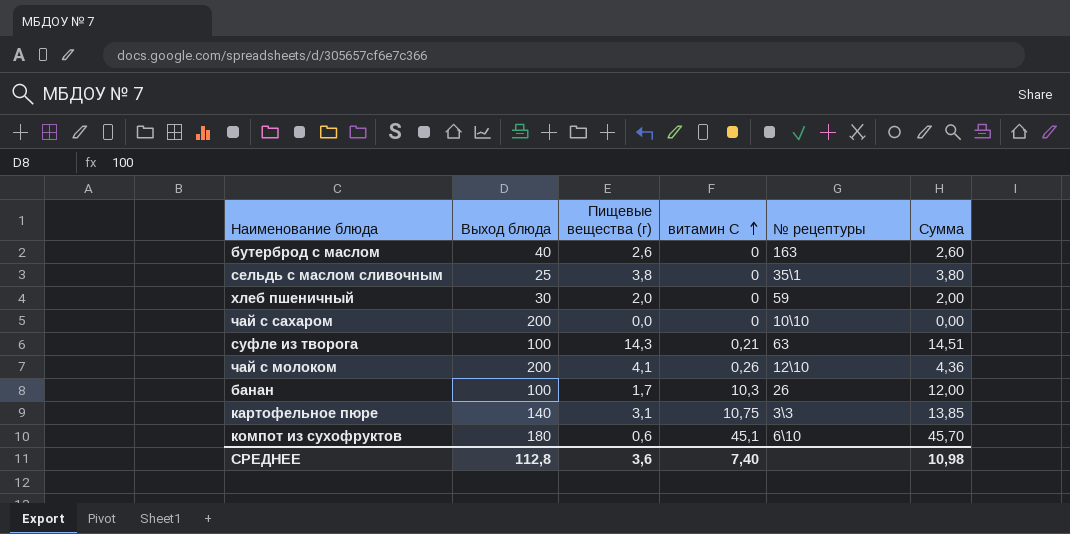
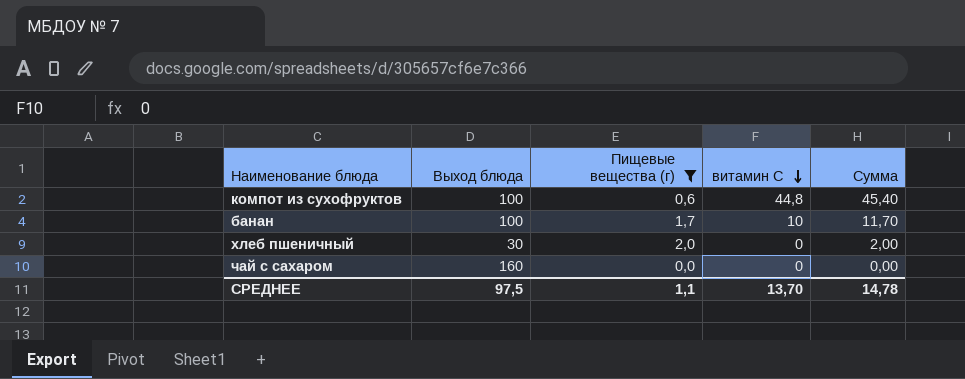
filter: none -> Пищевые вещества (г) <= 2,0
row order: витамин С ascending -> витамин С descending
column № рецептуры | position: 5 -> none
компот из сухофруктов | Выход блюда: 180 -> 100
компот из сухофруктов | витамин С: 45,1 -> 44,8
компот из сухофруктов | Сумма: 45,70 -> 45,40
банан | витамин С: 10,3 -> 10
банан | Сумма: 12,00 -> 11,70
чай с сахаром | Выход блюда: 200 -> 160
СРЕДНЕЕ | Выход блюда: 112,8 -> 97,5
СРЕДНЕЕ | Пищевые вещества (г): 3,6 -> 1,1
СРЕДНЕЕ | витамин С: 7,40 -> 13,70
СРЕДНЕЕ | Сумма: 10,98 -> 14,78

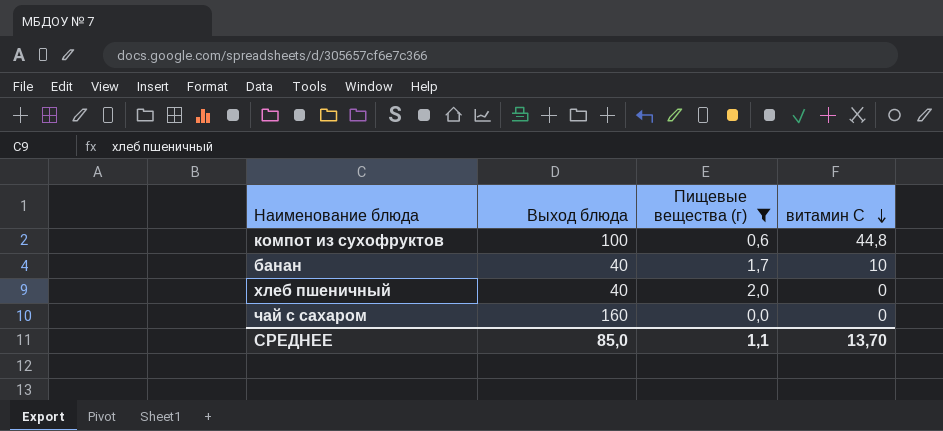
column Сумма | formula: [Пищевые вещества (г)] + [витамин С] -> none
банан | Выход блюда: 100 -> 40
хлеб пшеничный | Выход блюда: 30 -> 40
СРЕДНЕЕ | Выход блюда: 97,5 -> 85,0

